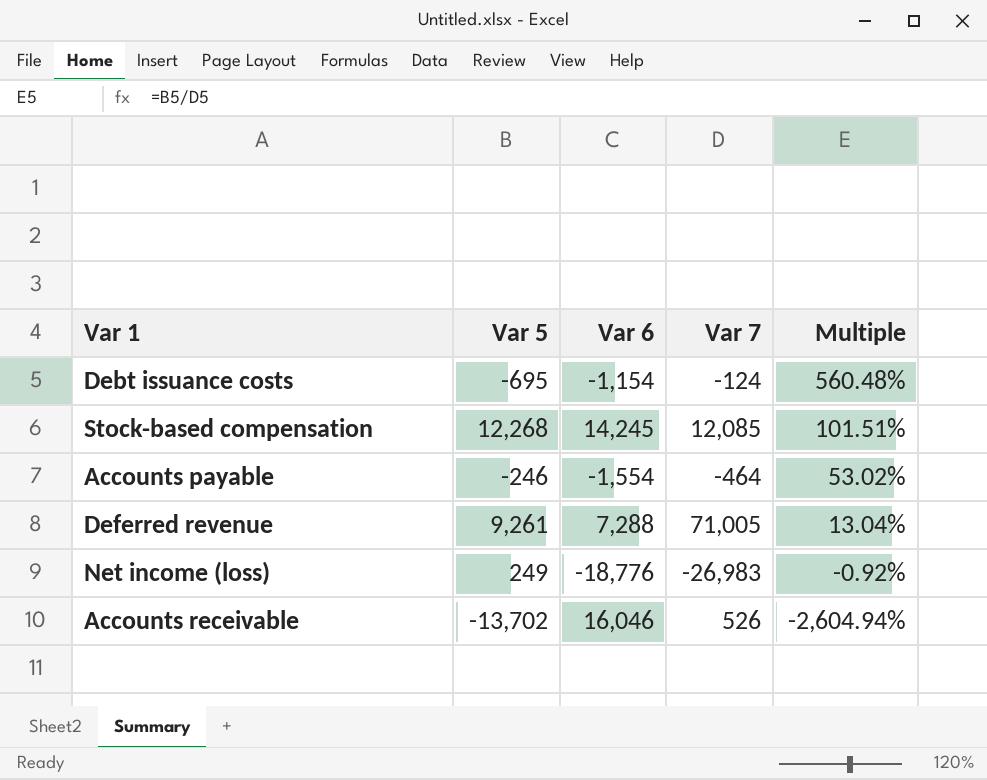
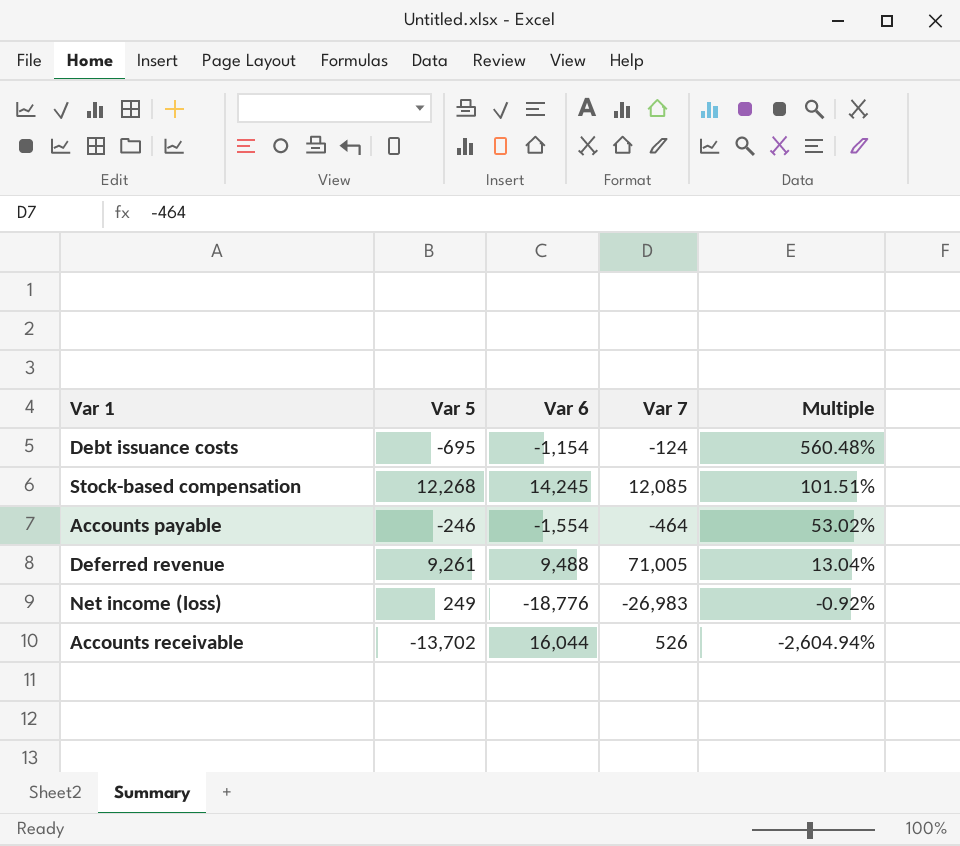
Deferred revenue | Var 6: 7,288 -> 9,488
Accounts receivable | Var 6: 16,046 -> 16,044

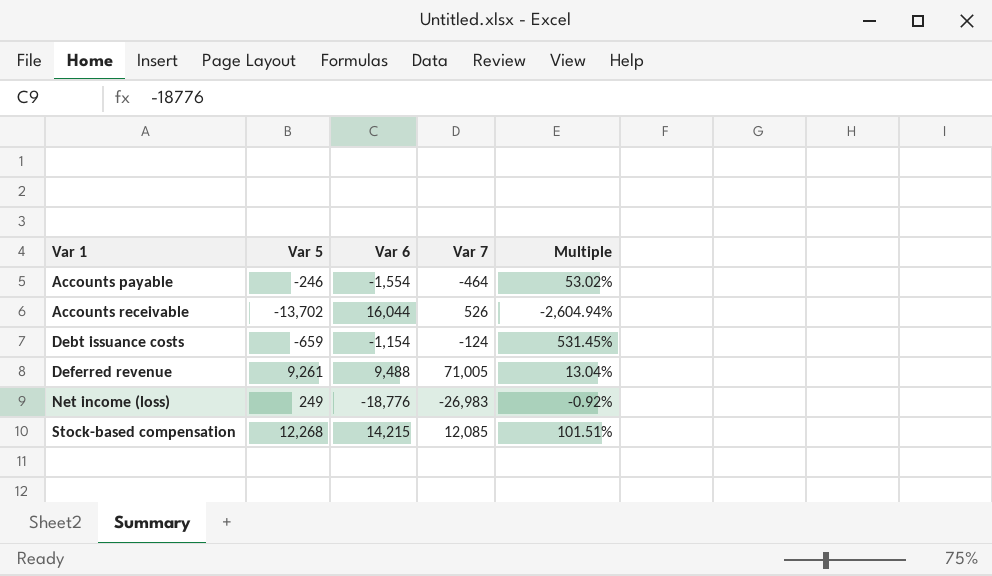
row order: Multiple descending -> Var 1 ascending
Debt issuance costs | Var 5: -695 -> -659
Debt issuance costs | Multiple: 560.48% -> 531.45%
Stock-based compensation | Var 6: 14,245 -> 14,215

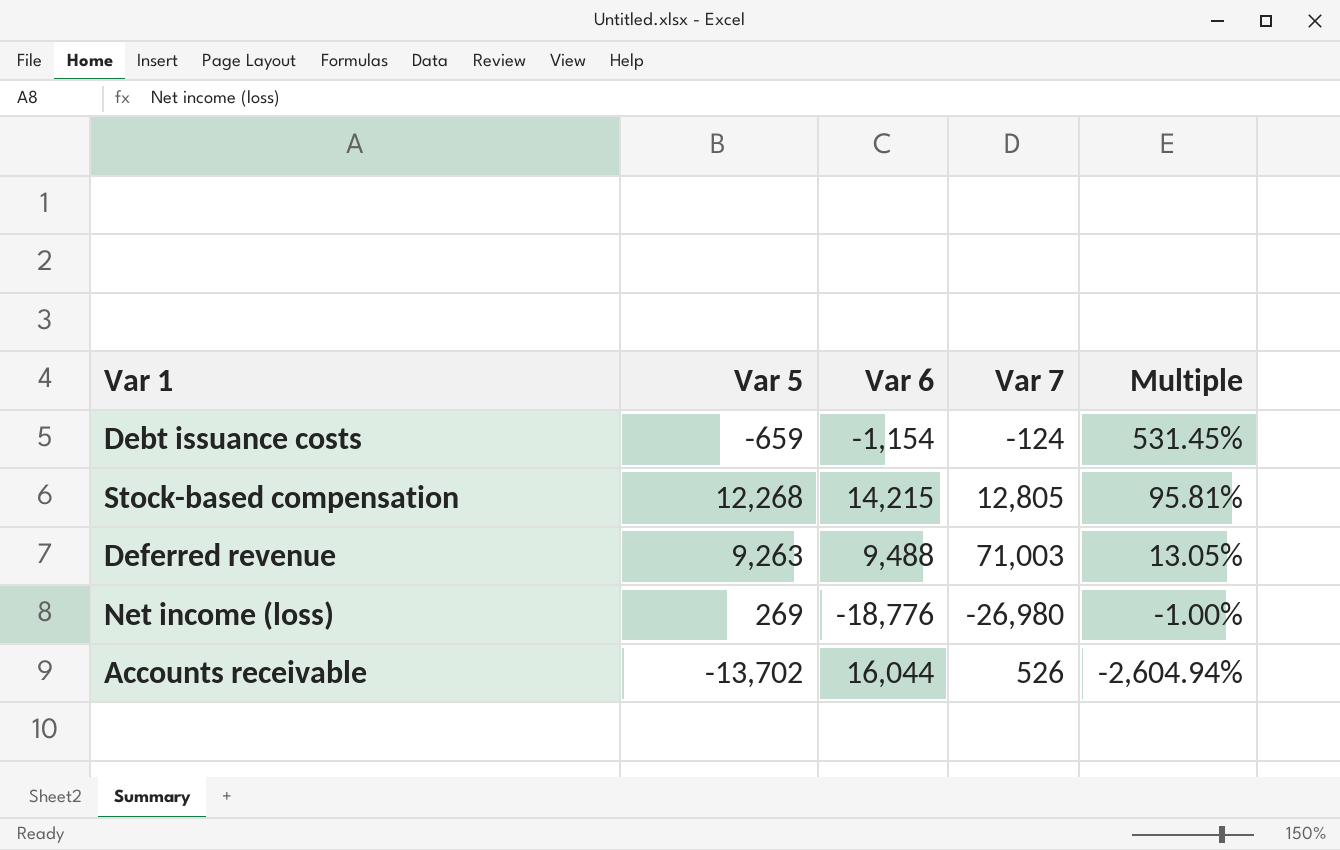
row order: Var 1 ascending -> Multiple descending
row Accounts payable: -246 | -1,554 | -464 | 53.02% -> none
Stock-based compensation | Var 7: 12,085 -> 12,805
Stock-based compensation | Multiple: 101.51% -> 95.81%
Deferred revenue | Var 5: 9,261 -> 9,263
Deferred revenue | Var 7: 71,005 -> 71,003
Deferred revenue | Multiple: 13.04% -> 13.05%
Net income (loss) | Var 5: 249 -> 269
Net income (loss) | Var 7: -26,983 -> -26,980
Net income (loss) | Multiple: -0.92% -> -1.00%

